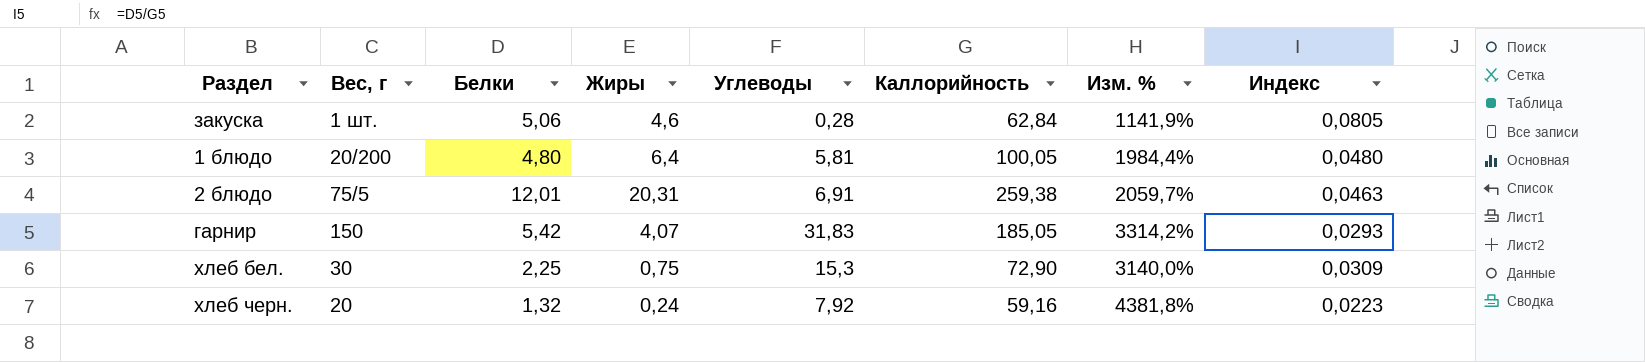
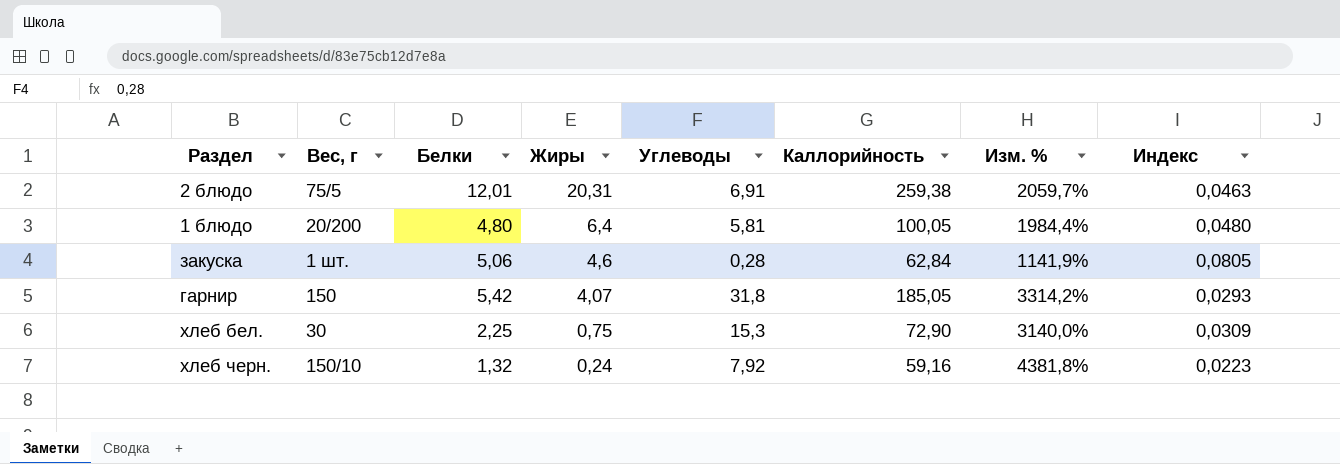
row order: none -> Жиры descending
гарнир | Углеводы: 31,83 -> 31,8
хлеб черн. | Вес, г: 20 -> 150/10

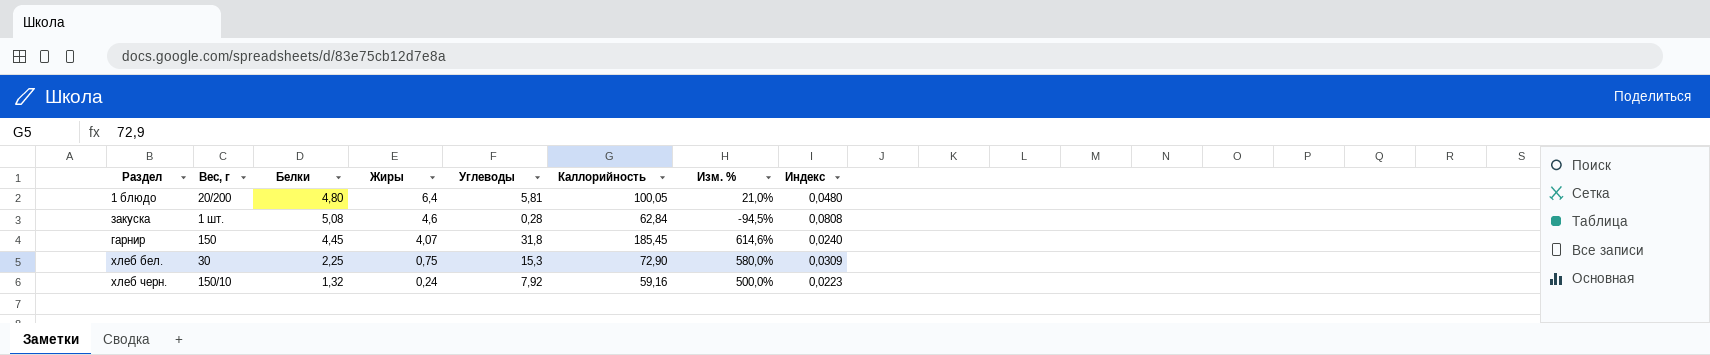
column Изм. % | formula: ([Каллорийность] - [Белки]) / [Белки] -> ([Углеводы] - [Белки]) / [Белки]
row 2 блюдо: 75/5 | 12,01 | 20,31 | 6,91 | 259,38 | 2059,7% | 0,0463 -> none
закуска | Белки: 5,06 -> 5,08
закуска | Индекс: 0,0805 -> 0,0808
гарнир | Белки: 5,42 -> 4,45
гарнир | Каллорийность: 185,05 -> 185,45
гарнир | Индекс: 0,0293 -> 0,0240

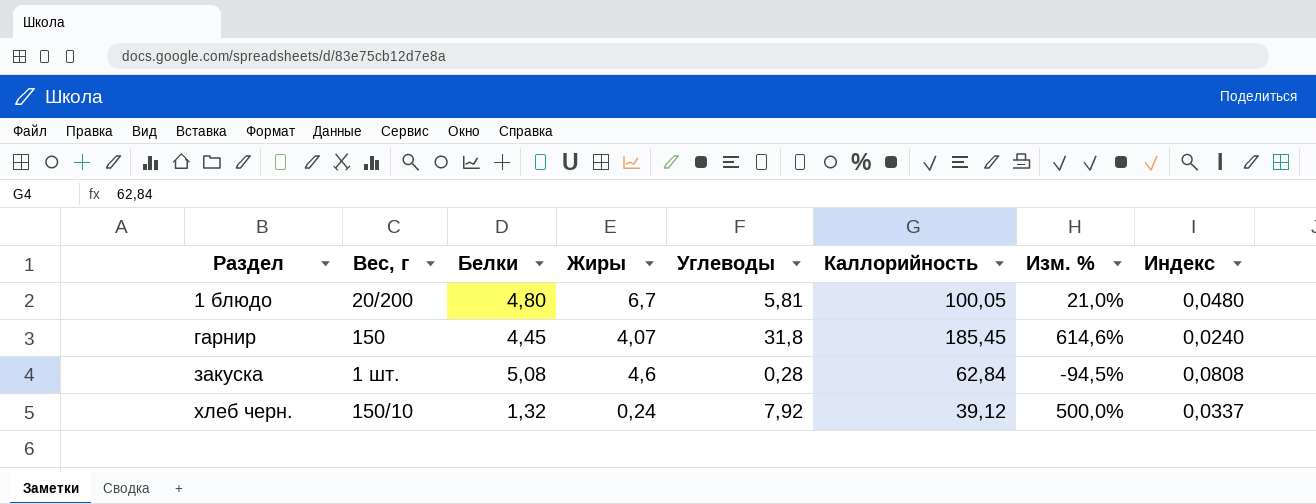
row order: Жиры descending -> Раздел ascending
row хлеб бел.: 30 | 2,25 | 0,75 | 15,3 | 72,90 | 580,0% | 0,0309 -> none
1 блюдо | Жиры: 6,4 -> 6,7
хлеб черн. | Каллорийность: 59,16 -> 39,12
хлеб черн. | Индекс: 0,0223 -> 0,0337

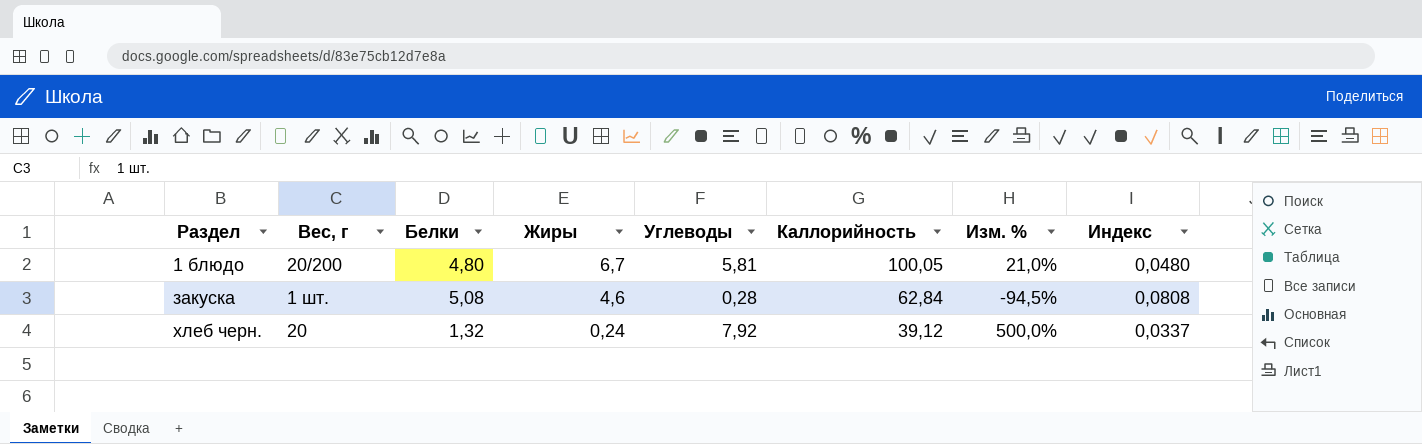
row гарнир: 150 | 4,45 | 4,07 | 31,8 | 185,45 | 614,6% | 0,0240 -> none
хлеб черн. | Вес, г: 150/10 -> 20

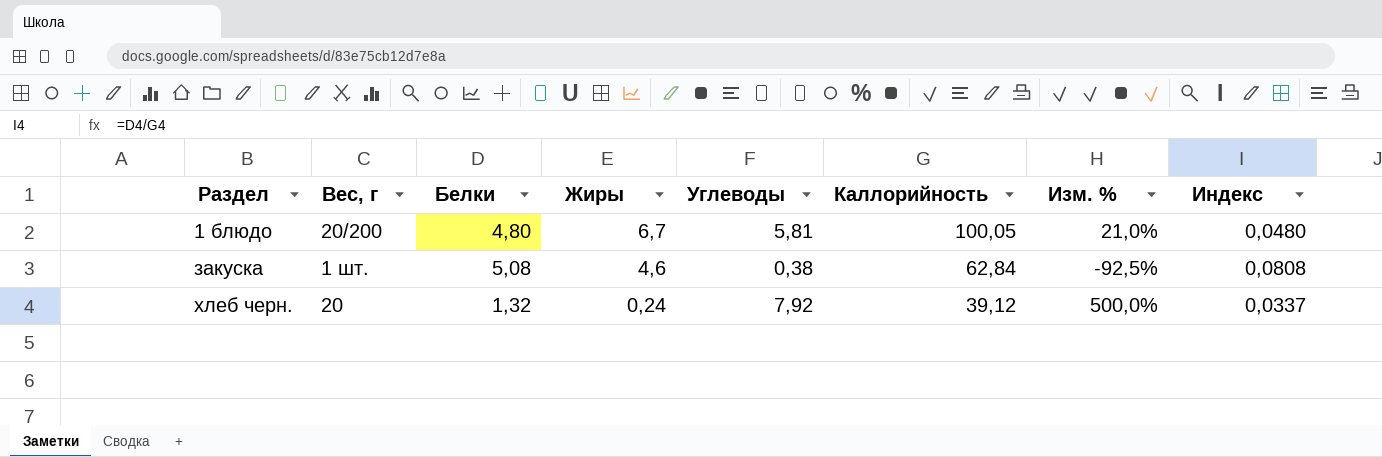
закуска | Углеводы: 0,28 -> 0,38
закуска | Изм. %: -94,5% -> -92,5%

